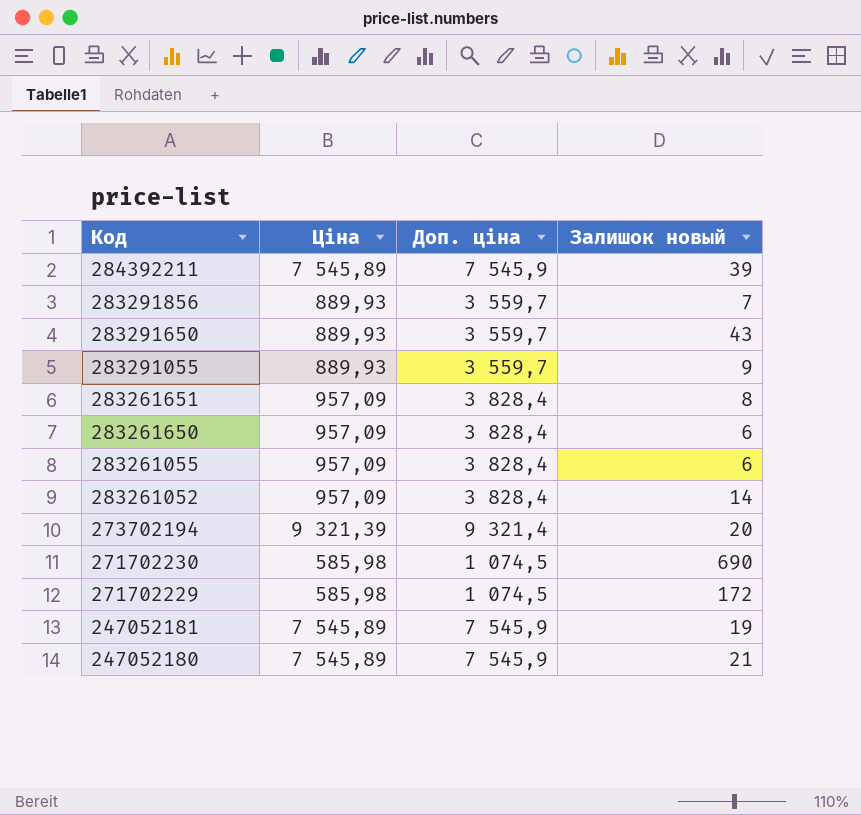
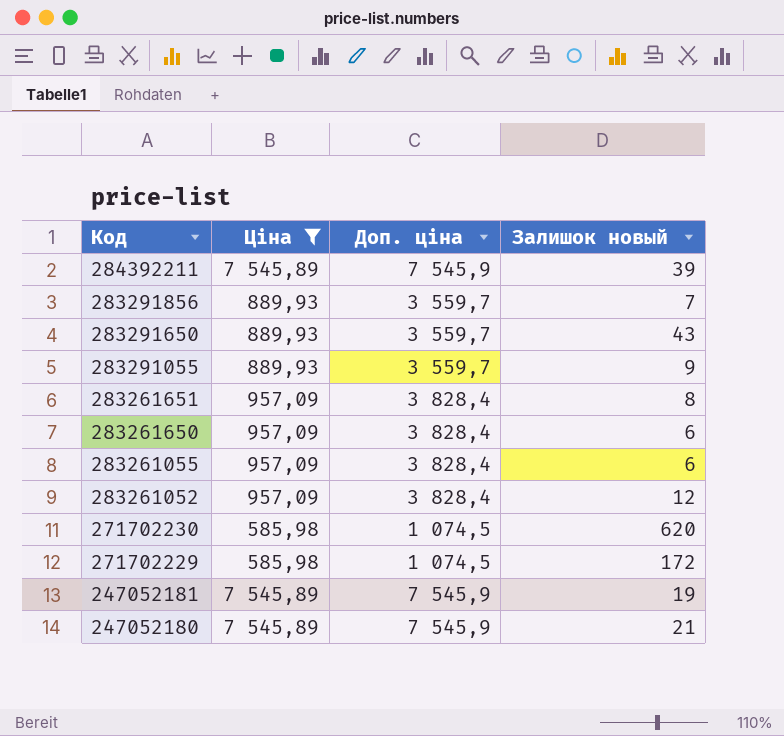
filter: none -> Ціна != 9 321,39
283261052 | Залишок новый: 14 -> 12
271702230 | Залишок новый: 690 -> 620

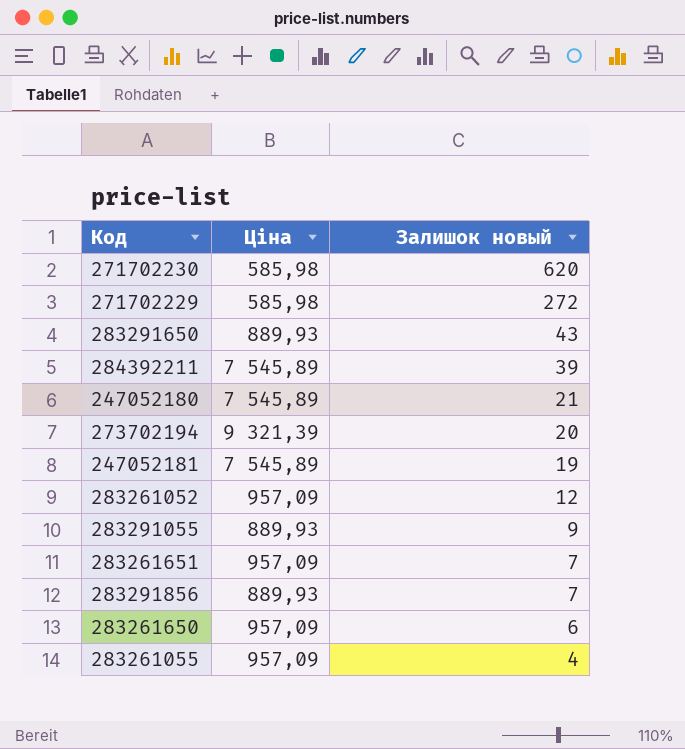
filter: Ціна != 9 321,39 -> none
row order: Код descending -> Залишок новый descending
column Доп. ціна | position: 3 -> none
271702229 | Залишок новый: 172 -> 272
283261651 | Залишок новый: 8 -> 7
283261055 | Залишок новый: 6 -> 4

